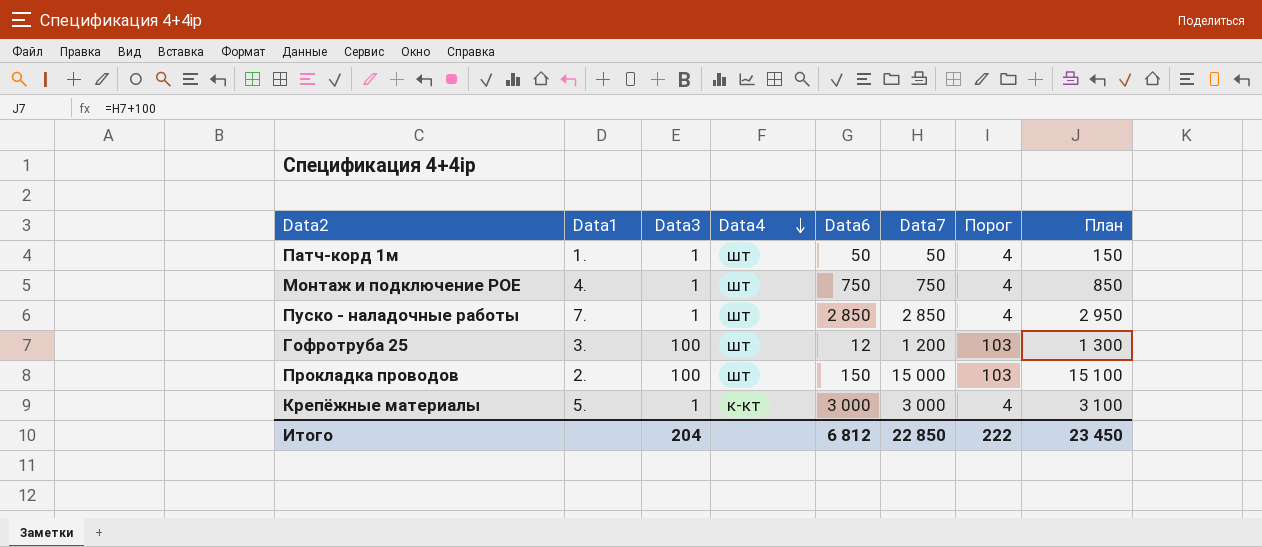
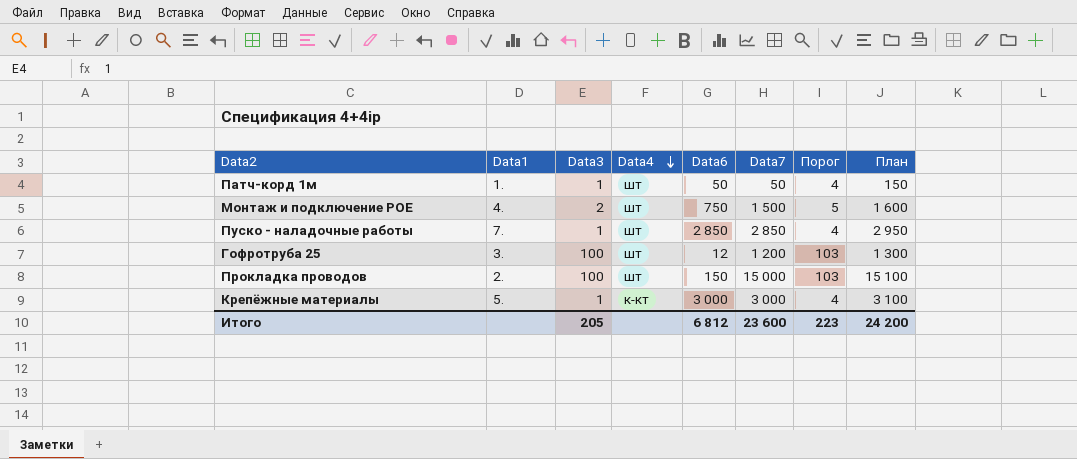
Монтаж и подключение POE | Data3: 1 -> 2
Монтаж и подключение POE | Data7: 750 -> 1 500
Монтаж и подключение POE | Порог: 4 -> 5
Монтаж и подключение POE | План: 850 -> 1 600
Итого | Data3: 204 -> 205
Итого | Data7: 22 850 -> 23 600
Итого | Порог: 222 -> 223
Итого | План: 23 450 -> 24 200

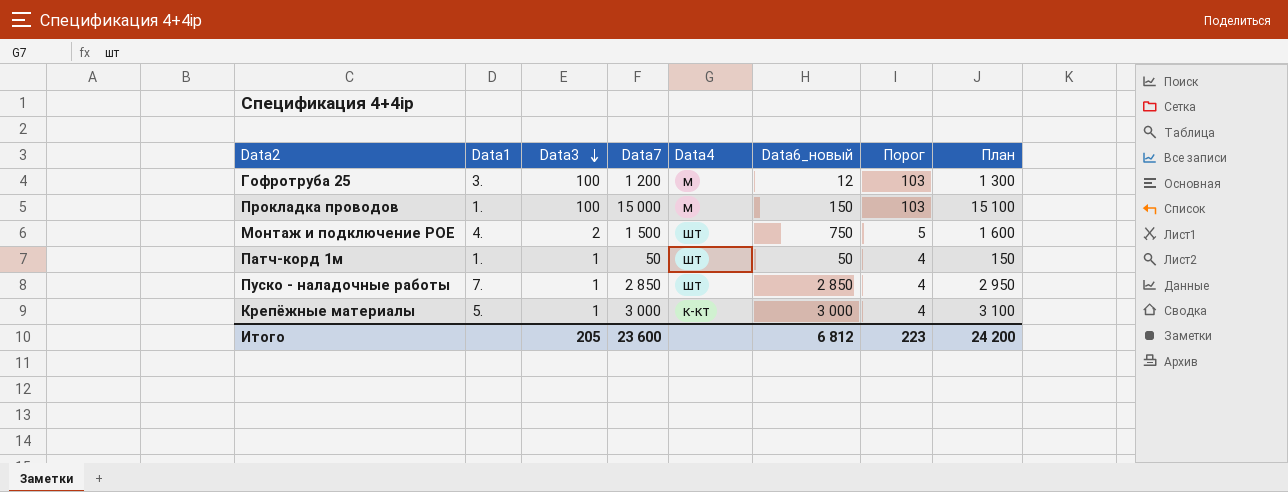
row order: Data4 descending -> Data3 descending
column Data7 | position: 6 -> 4
column name: Data6 -> Data6_новый
Гофротруба 25 | Data4: шт -> м
Прокладка проводов | Data1: 2. -> 1.
Прокладка проводов | Data4: шт -> м

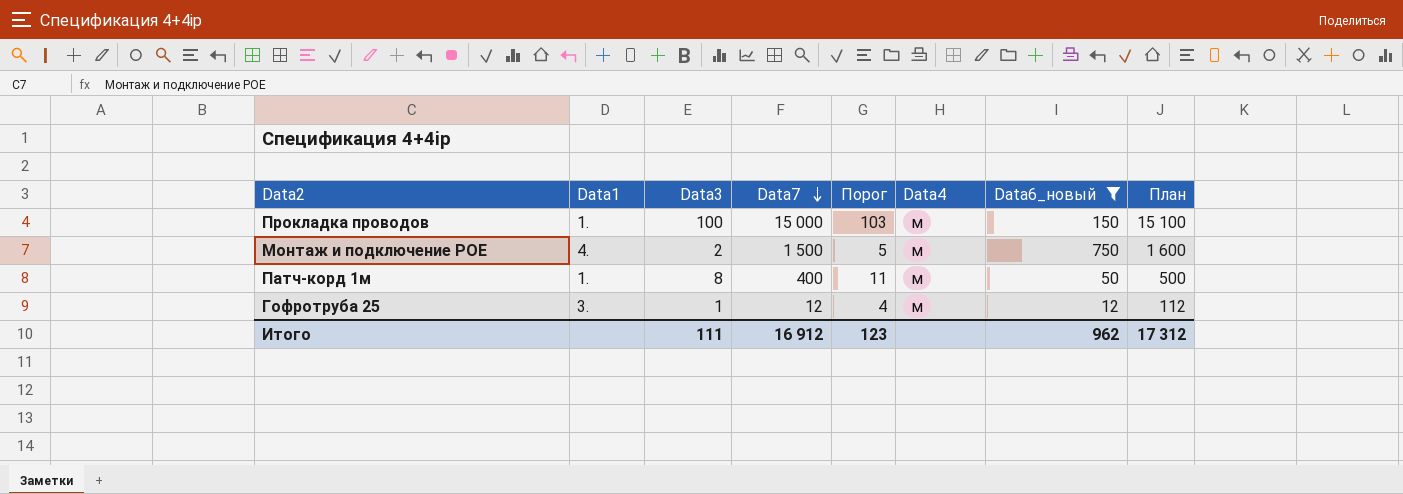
filter: none -> Data6_новый <= 750
row order: Data3 descending -> Data7 descending
column Порог | position: 7 -> 5
Монтаж и подключение POE | Data4: шт -> м
Патч-корд 1м | Data3: 1 -> 8
Патч-корд 1м | Data7: 50 -> 400
Патч-корд 1м | Порог: 4 -> 11
Патч-корд 1м | Data4: шт -> м
Патч-корд 1м | План: 150 -> 500
Гофротруба 25 | Data3: 100 -> 1
Гофротруба 25 | Data7: 1 200 -> 12
Гофротруба 25 | Порог: 103 -> 4
Гофротруба 25 | План: 1 300 -> 112
Итого | Data3: 205 -> 111
Итого | Data7: 23 600 -> 16 912
Итого | Порог: 223 -> 123
Итого | Data6_новый: 6 812 -> 962
Итого | План: 24 200 -> 17 312

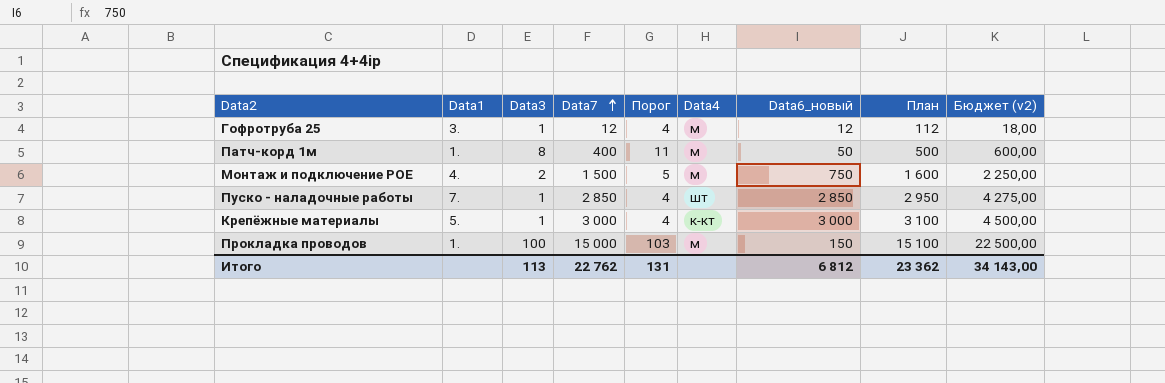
filter: Data6_новый <= 750 -> none
row order: Data7 descending -> Data7 ascending
column Бюджет (v2) | formula: none -> [Data7] * 1,5
Итого | Data3: 111 -> 113
Итого | Data7: 16 912 -> 22 762
Итого | Порог: 123 -> 131
Итого | Data6_новый: 962 -> 6 812
Итого | План: 17 312 -> 23 362

